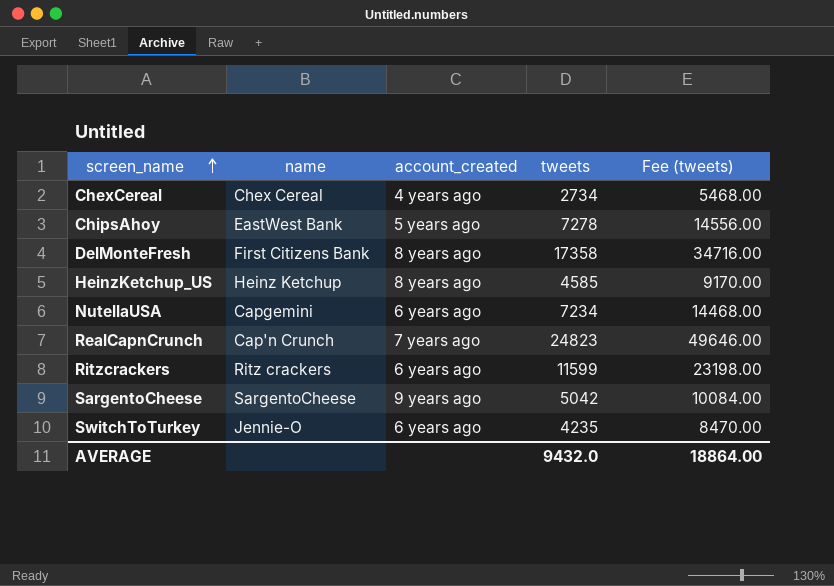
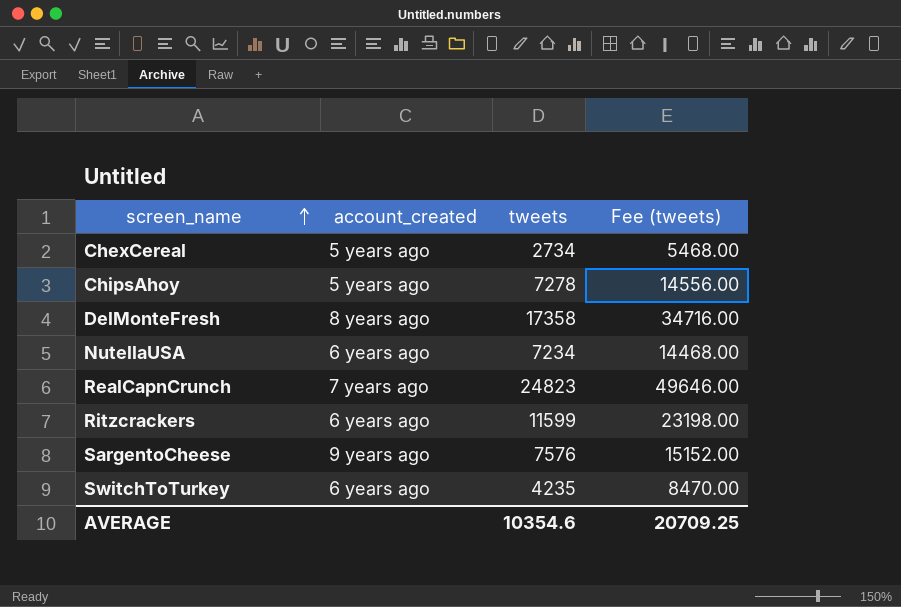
column name | position: 2 -> none
row HeinzKetchup_US: Heinz Ketchup | 8 years ago | 4585 | 9170.00 -> none
ChexCereal | account_created: 4 years ago -> 5 years ago
SargentoCheese | tweets: 5042 -> 7576
SargentoCheese | Fee (tweets): 10084.00 -> 15152.00
AVERAGE | tweets: 9432.0 -> 10354.6
AVERAGE | Fee (tweets): 18864.00 -> 20709.25

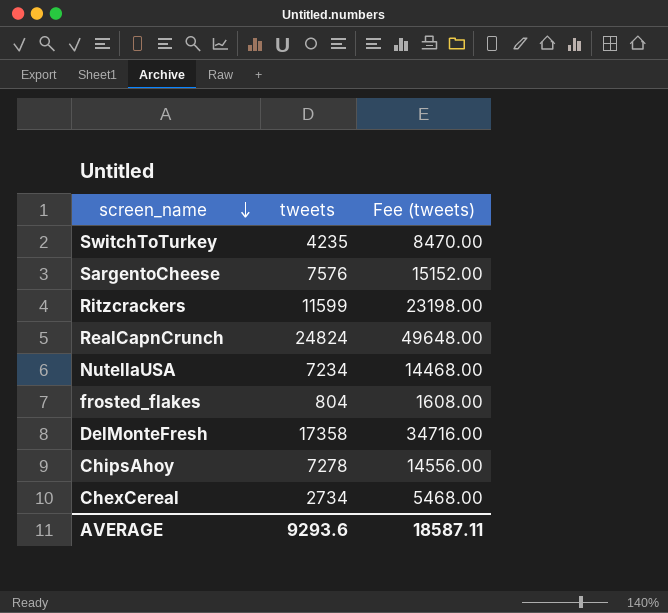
row order: screen_name ascending -> screen_name descending
column account_created | position: 2 -> none
RealCapnCrunch | tweets: 24823 -> 24824
RealCapnCrunch | Fee (tweets): 49646.00 -> 49648.00
row frosted_flakes: none -> 804 | 1608.00
AVERAGE | tweets: 10354.6 -> 9293.6
AVERAGE | Fee (tweets): 20709.25 -> 18587.11

